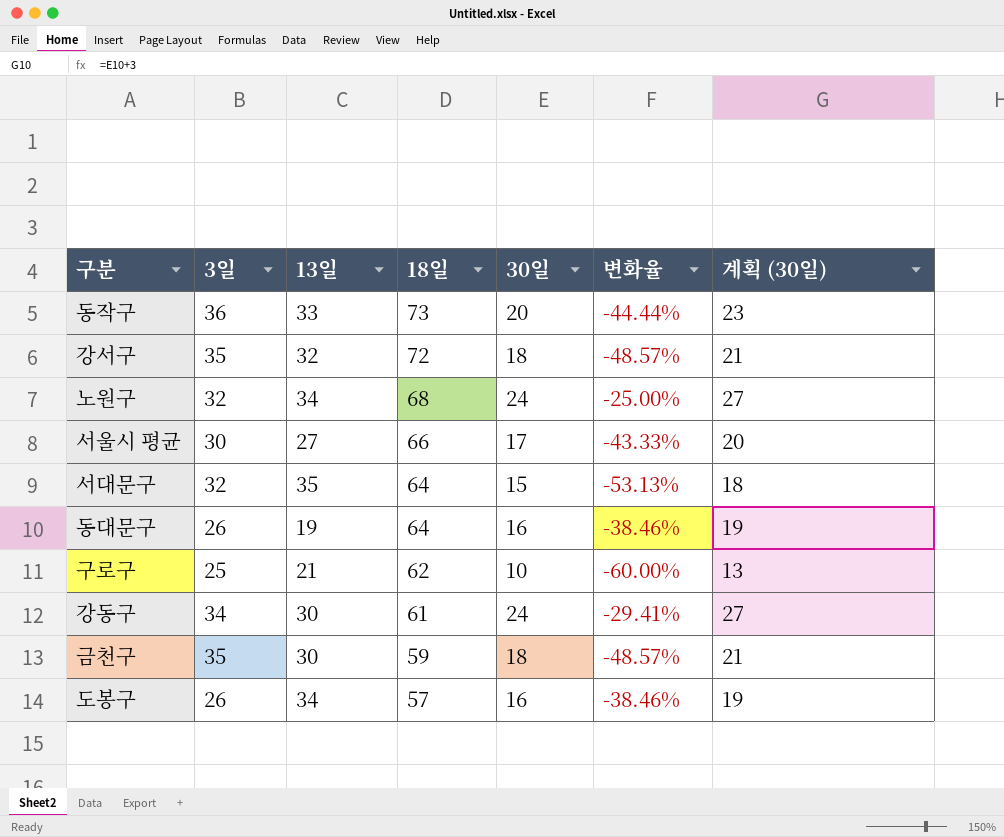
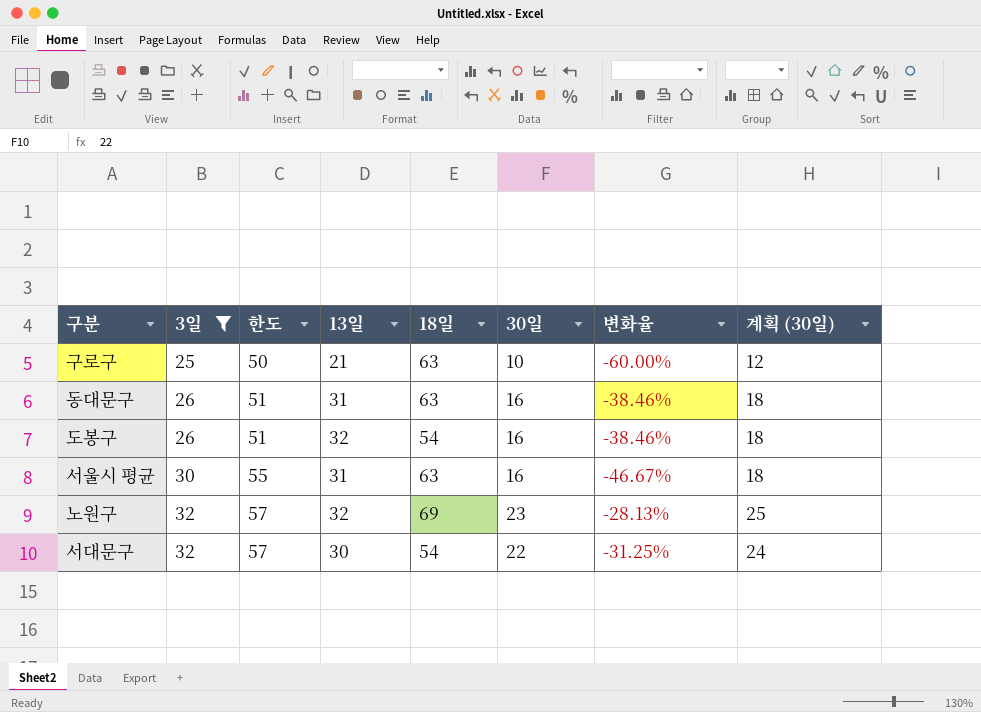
filter: none -> 3일 <= 32
row order: 18일 descending -> 3일 ascending
column 한도 | formula: none -> [3일] + 25
column 계획 (30일) | formula: [30일] + 3 -> [30일] + 2
구로구 | 18일: 62 -> 63
동대문구 | 13일: 19 -> 31
동대문구 | 18일: 64 -> 63
도봉구 | 13일: 34 -> 32
도봉구 | 18일: 57 -> 54
서울시 평균 | 13일: 27 -> 31
서울시 평균 | 18일: 66 -> 63
서울시 평균 | 30일: 17 -> 16
서울시 평균 | 변화율: -43.33% -> -46.67%
노원구 | 13일: 34 -> 32
노원구 | 18일: 68 -> 69
노원구 | 30일: 24 -> 23
노원구 | 변화율: -25.00% -> -28.13%
서대문구 | 13일: 35 -> 30
서대문구 | 18일: 64 -> 54
서대문구 | 30일: 15 -> 22
서대문구 | 변화율: -53.13% -> -31.25%

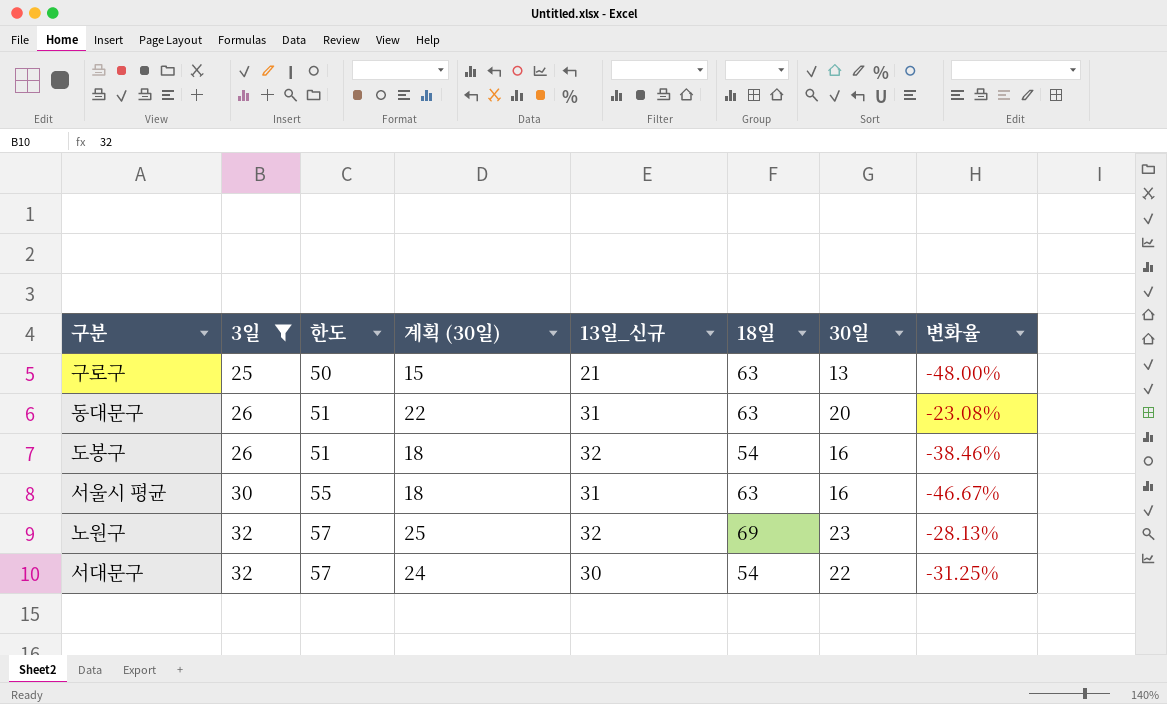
column 계획 (30일) | position: 8 -> 4
column name: 13일 -> 13일_신규
구로구 | 계획 (30일): 12 -> 15
구로구 | 30일: 10 -> 13
구로구 | 변화율: -60.00% -> -48.00%
동대문구 | 계획 (30일): 18 -> 22
동대문구 | 30일: 16 -> 20
동대문구 | 변화율: -38.46% -> -23.08%

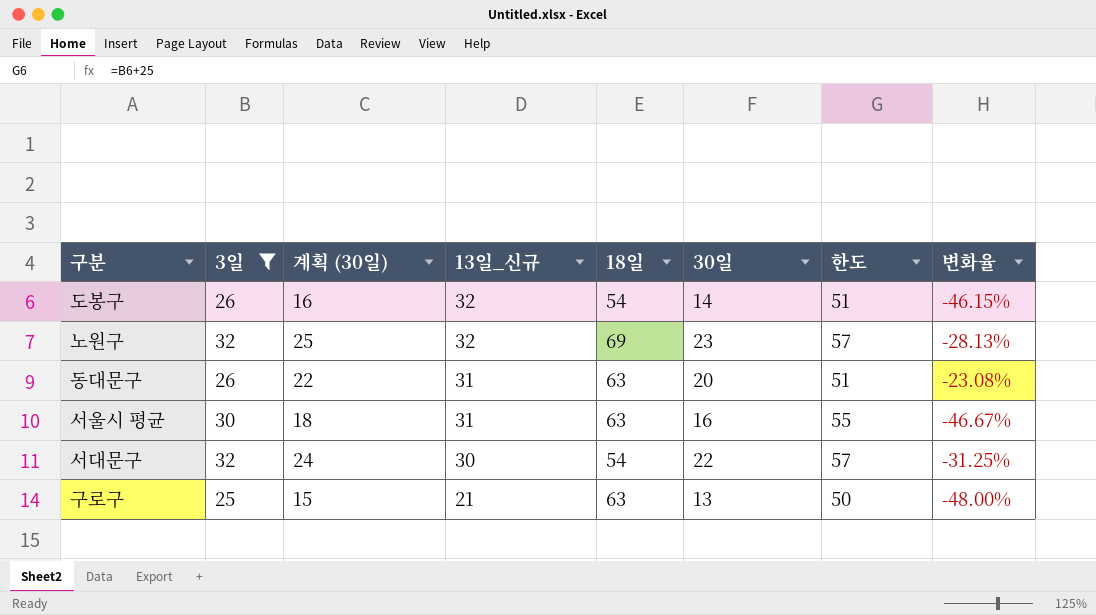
row order: 3일 ascending -> 13일_신규 descending
column 한도 | position: 3 -> 7
도봉구 | 계획 (30일): 18 -> 16
도봉구 | 30일: 16 -> 14
도봉구 | 변화율: -38.46% -> -46.15%

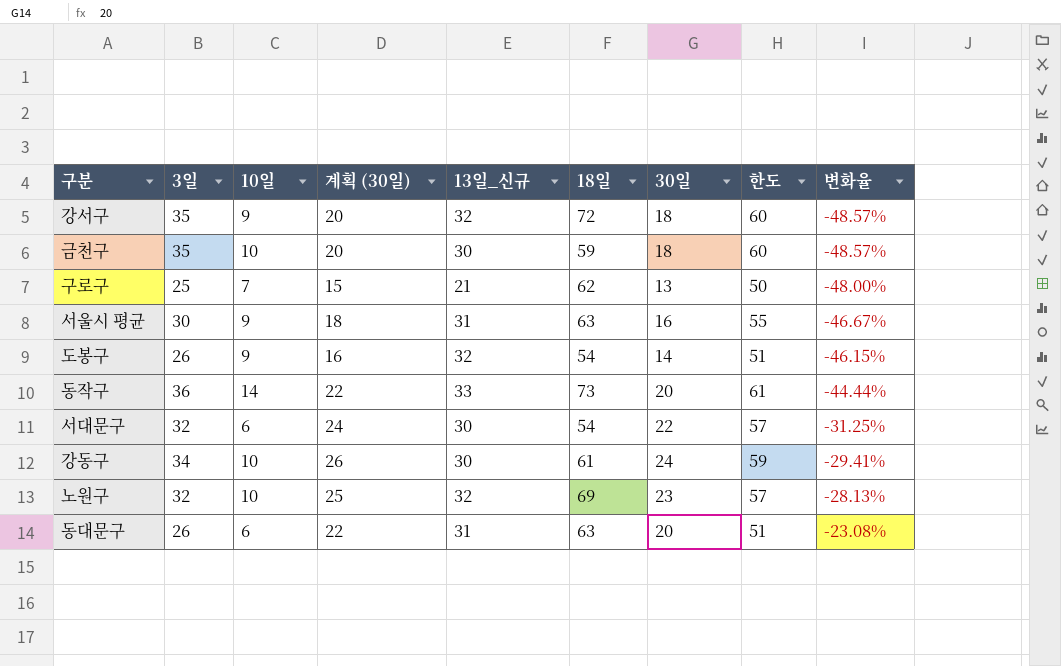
filter: 3일 <= 32 -> none
row order: 13일_신규 descending -> 변화율 ascending
column 10일 | position: none -> 3
구로구 | 18일: 63 -> 62

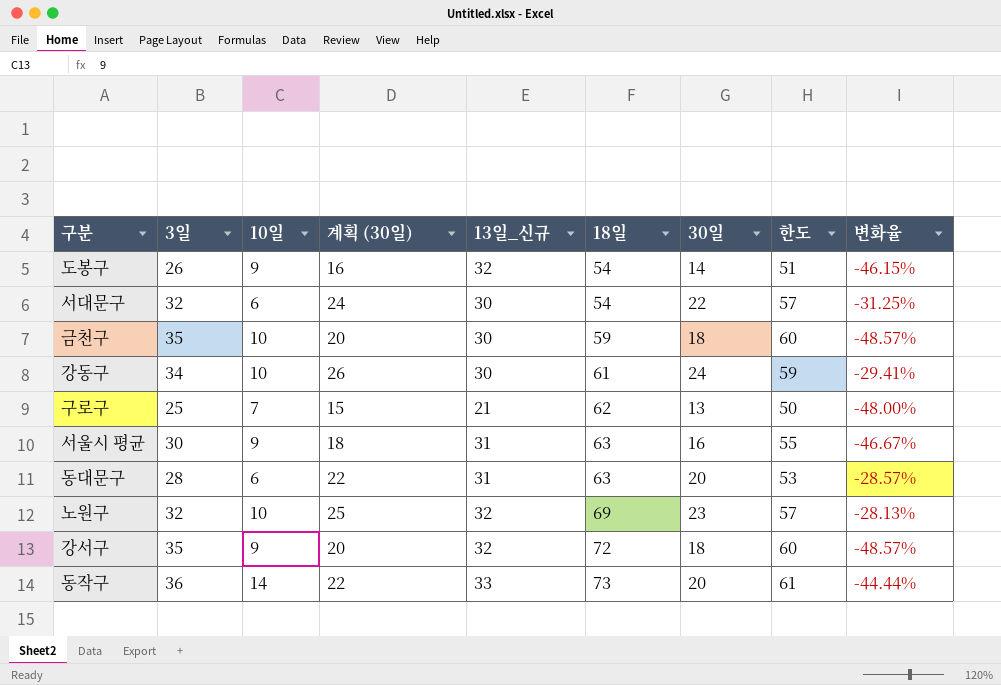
row order: 변화율 ascending -> 18일 ascending
동대문구 | 3일: 26 -> 28
동대문구 | 한도: 51 -> 53
동대문구 | 변화율: -23.08% -> -28.57%

